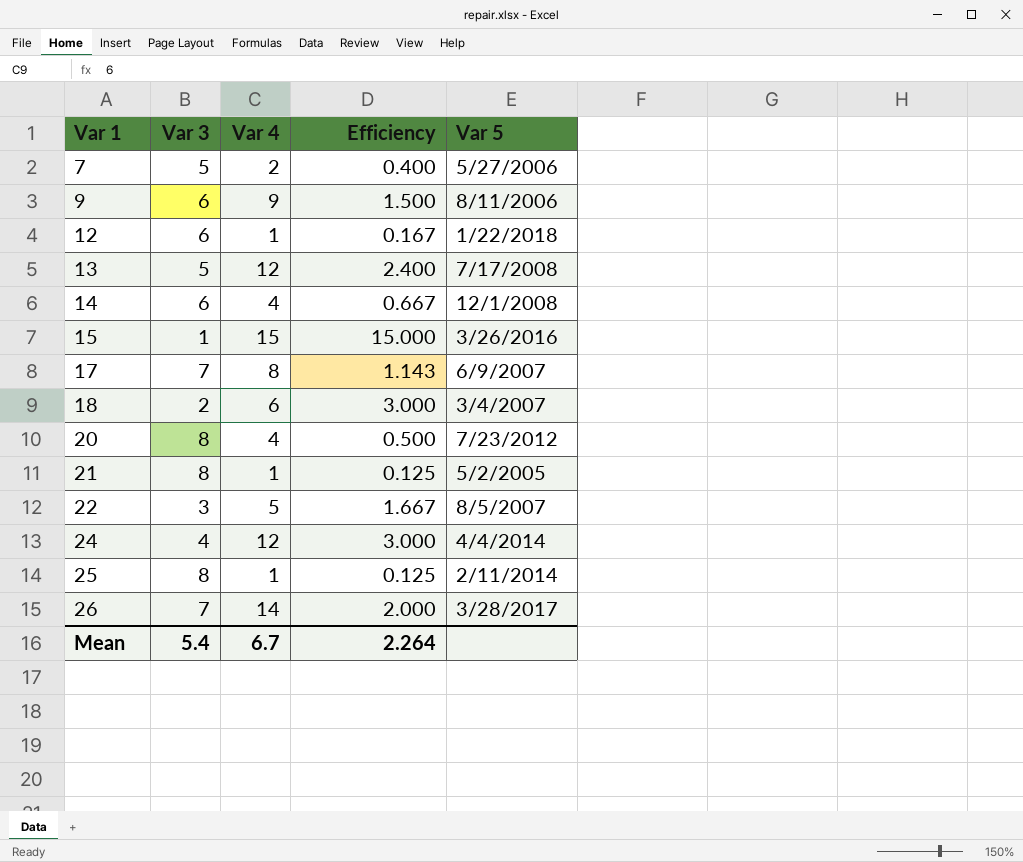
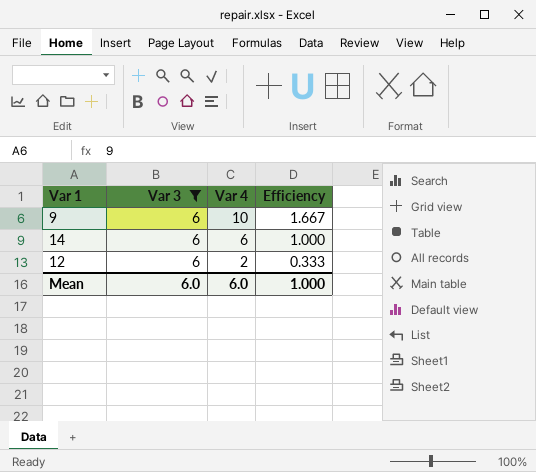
filter: none -> Var 3 = 6
row order: Var 1 ascending -> Var 4 descending
column Var 5 | position: 5 -> none
9 | Var 4: 9 -> 10
9 | Efficiency: 1.500 -> 1.667
14 | Var 4: 4 -> 6
14 | Efficiency: 0.667 -> 1.000
12 | Var 4: 1 -> 2
12 | Efficiency: 0.167 -> 0.333
Mean | Var 3: 5.4 -> 6.0
Mean | Var 4: 6.7 -> 6.0
Mean | Efficiency: 2.264 -> 1.000

